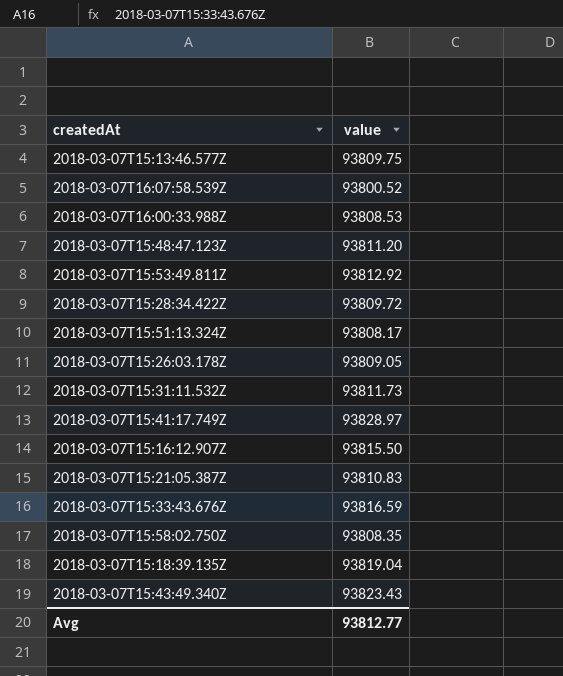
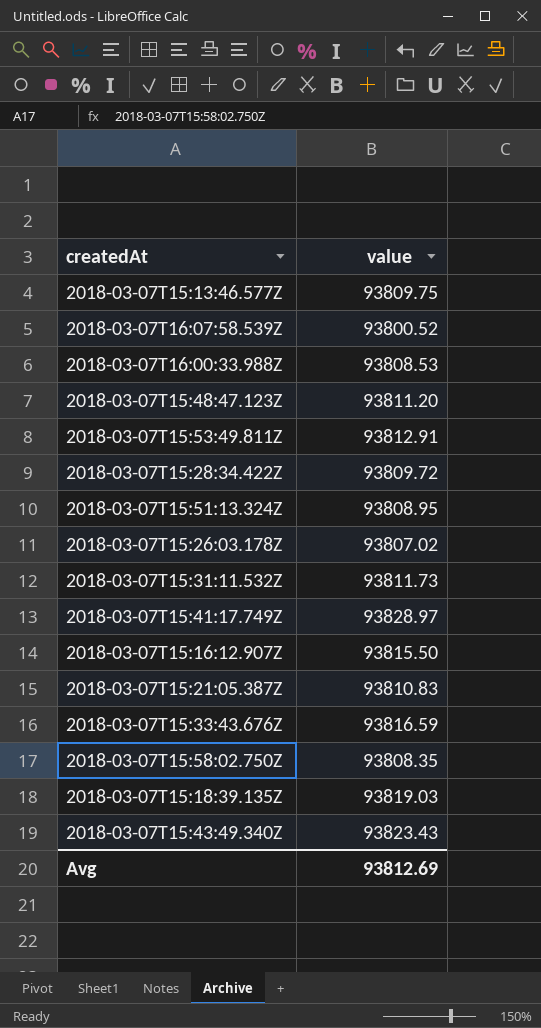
2018-03-07T15:53:49.811Z | value: 93812.92 -> 93812.91
2018-03-07T15:51:13.324Z | value: 93808.17 -> 93808.95
2018-03-07T15:26:03.178Z | value: 93809.05 -> 93807.02
2018-03-07T15:18:39.135Z | value: 93819.04 -> 93819.03
Avg | value: 93812.77 -> 93812.69

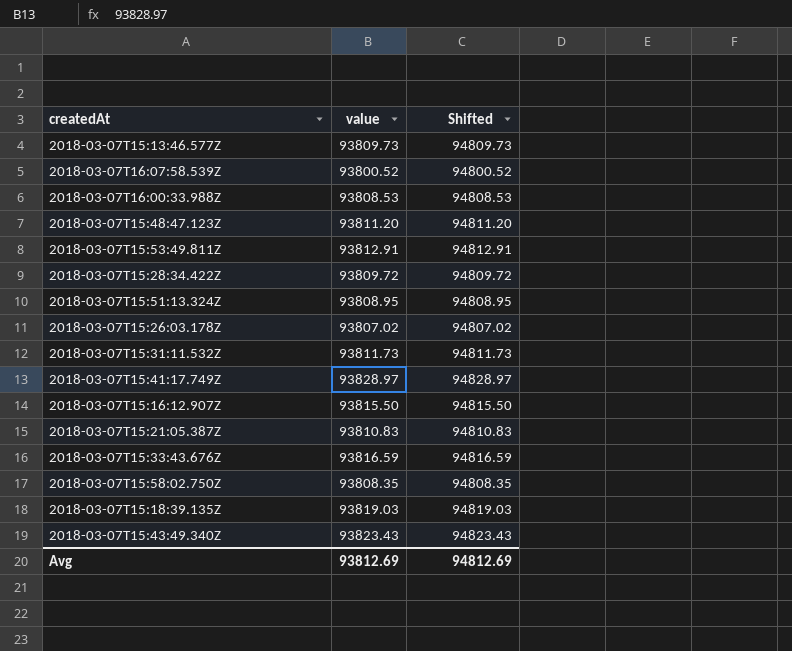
column Shifted | formula: none -> [value] + 1000
2018-03-07T15:13:46.577Z | value: 93809.75 -> 93809.73

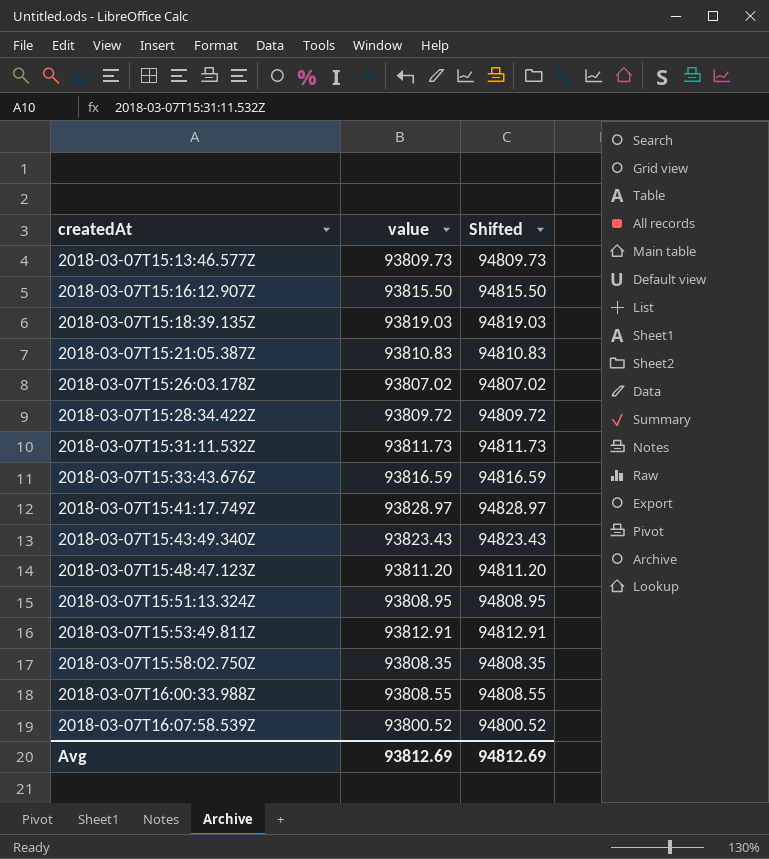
row order: none -> createdAt ascending
2018-03-07T16:00:33.988Z | value: 93808.53 -> 93808.55
2018-03-07T16:00:33.988Z | Shifted: 94808.53 -> 94808.55

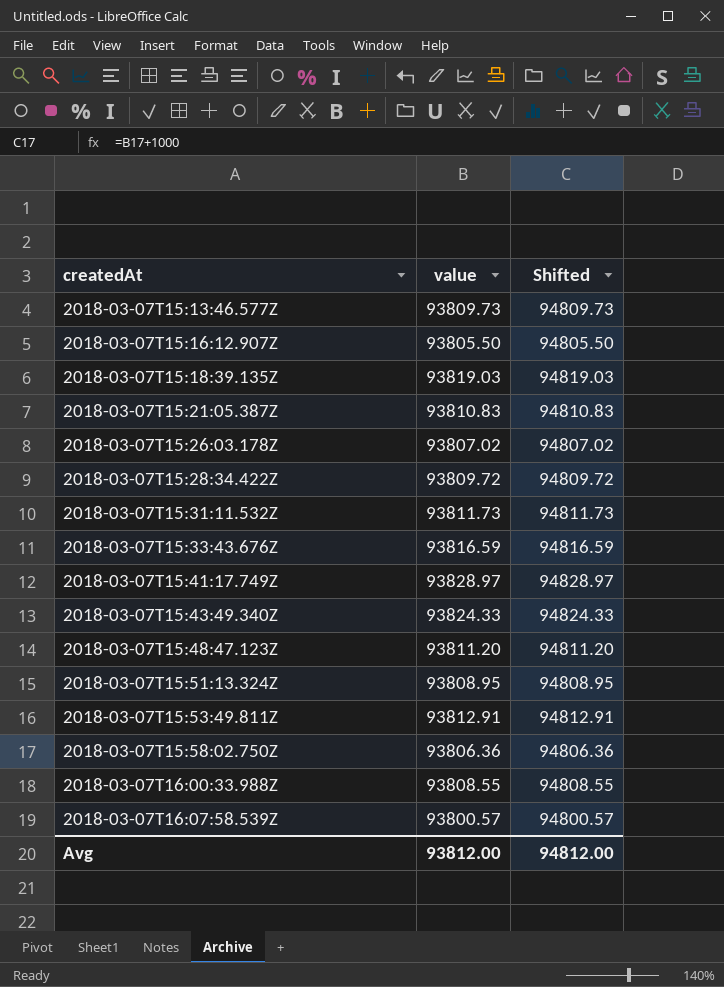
2018-03-07T15:16:12.907Z | value: 93815.50 -> 93805.50
2018-03-07T15:16:12.907Z | Shifted: 94815.50 -> 94805.50
2018-03-07T15:43:49.340Z | value: 93823.43 -> 93824.33
2018-03-07T15:43:49.340Z | Shifted: 94823.43 -> 94824.33
2018-03-07T15:58:02.750Z | value: 93808.35 -> 93806.36
2018-03-07T15:58:02.750Z | Shifted: 94808.35 -> 94806.36
2018-03-07T16:07:58.539Z | value: 93800.52 -> 93800.57
2018-03-07T16:07:58.539Z | Shifted: 94800.52 -> 94800.57
Avg | value: 93812.69 -> 93812.00
Avg | Shifted: 94812.69 -> 94812.00

